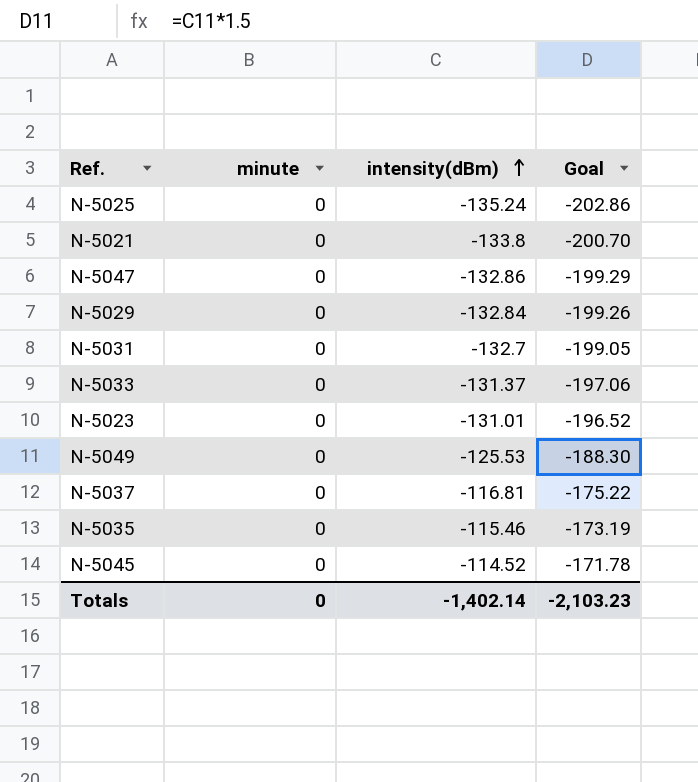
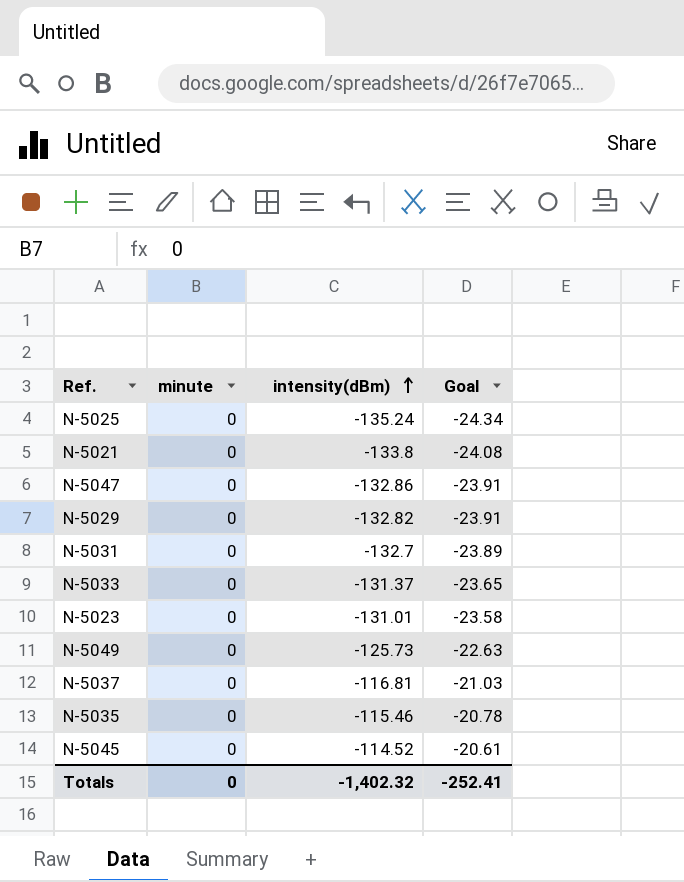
column Goal | formula: [intensity(dBm)] * 1.5 -> [intensity(dBm)] * 0.18
N-5029 | intensity(dBm): -132.84 -> -132.82
N-5049 | intensity(dBm): -125.53 -> -125.73
Totals | intensity(dBm): -1,402.14 -> -1,402.32
Totals | Goal: -2,103.23 -> -252.41

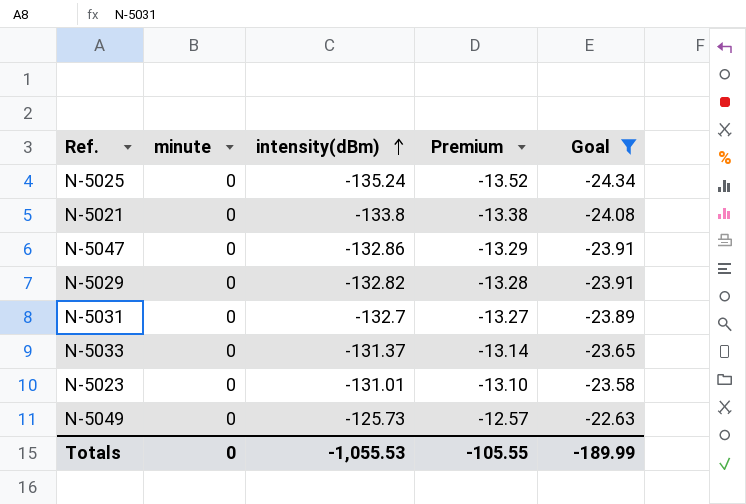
filter: none -> Goal <= -22.63
column Premium | formula: none -> [intensity(dBm)] * 0.1
Totals | intensity(dBm): -1,402.32 -> -1,055.53
Totals | Goal: -252.41 -> -189.99

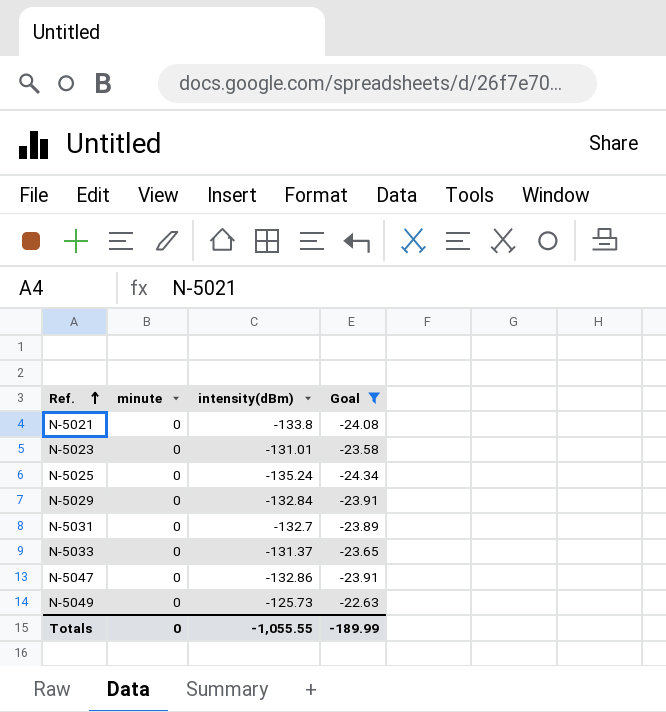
row order: intensity(dBm) ascending -> Ref. ascending
column Premium | formula: [intensity(dBm)] * 0.1 -> none
N-5029 | intensity(dBm): -132.82 -> -132.84
Totals | intensity(dBm): -1,055.53 -> -1,055.55

